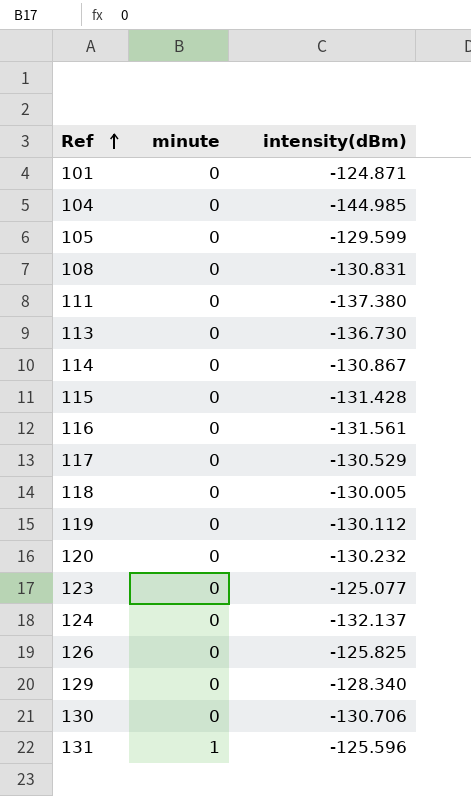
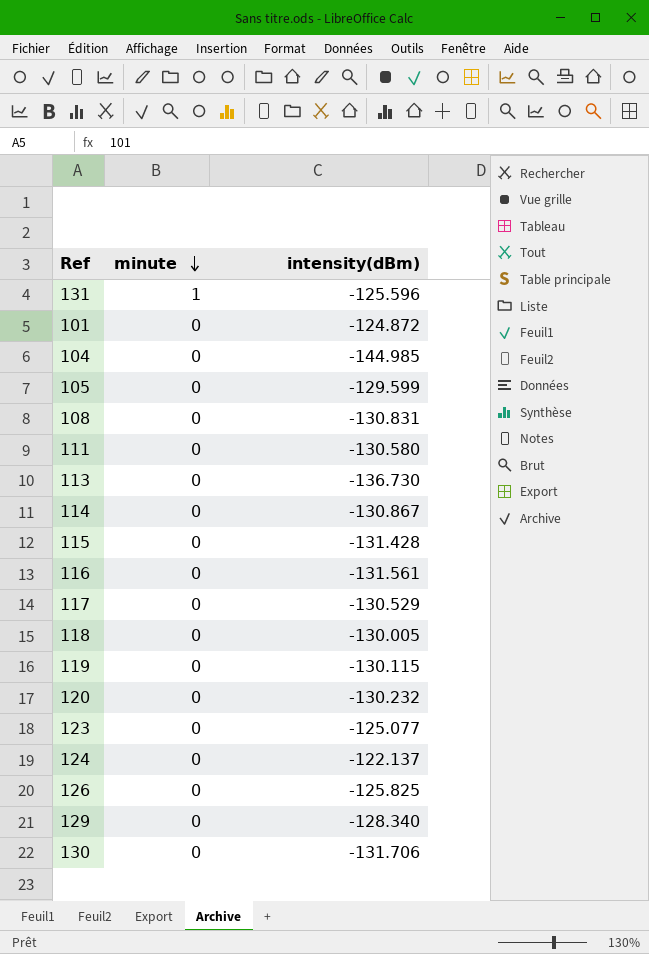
row order: Ref ascending -> minute descending
101 | intensity(dBm): -124.871 -> -124.872
111 | intensity(dBm): -137.380 -> -130.580
119 | intensity(dBm): -130.112 -> -130.115
124 | intensity(dBm): -132.137 -> -122.137
130 | intensity(dBm): -130.706 -> -131.706

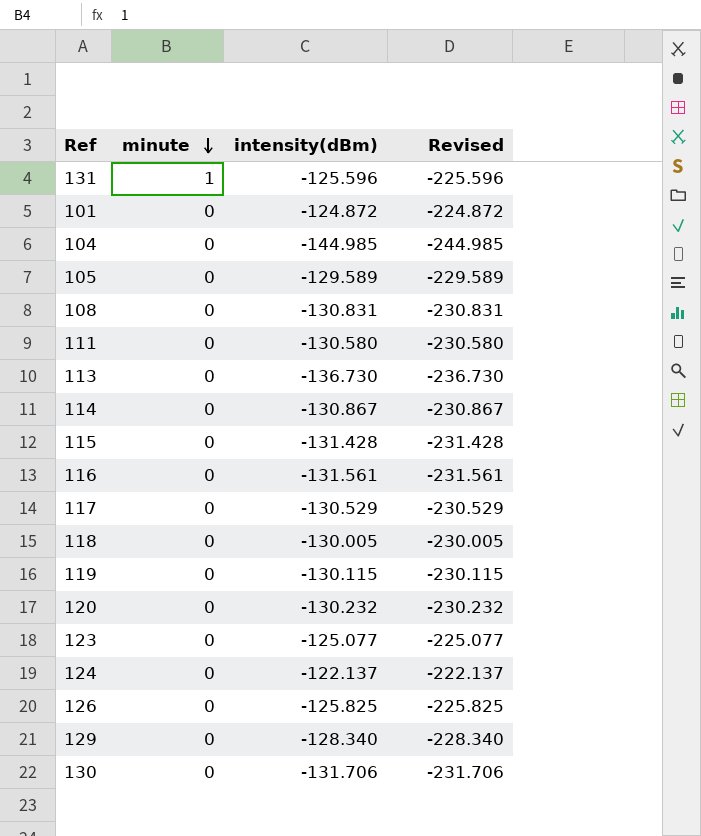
column Revised | formula: none -> [intensity(dBm)] - 100
105 | intensity(dBm): -129.599 -> -129.589

